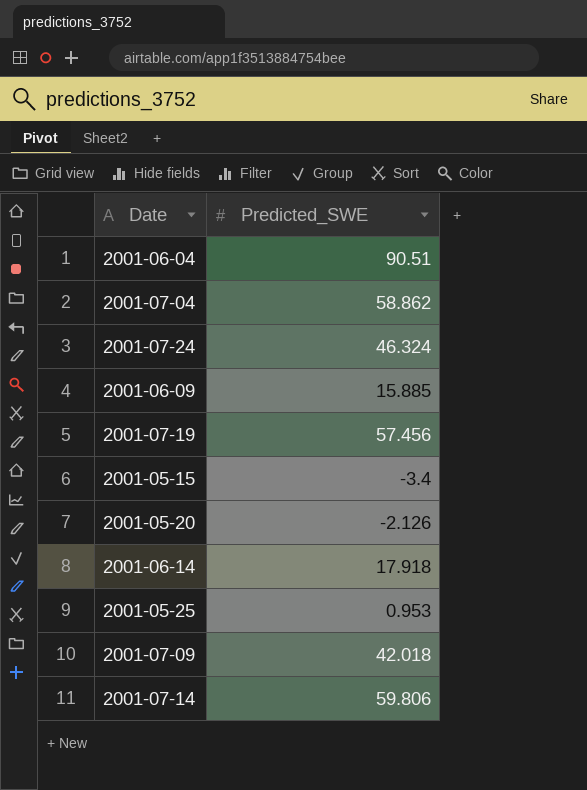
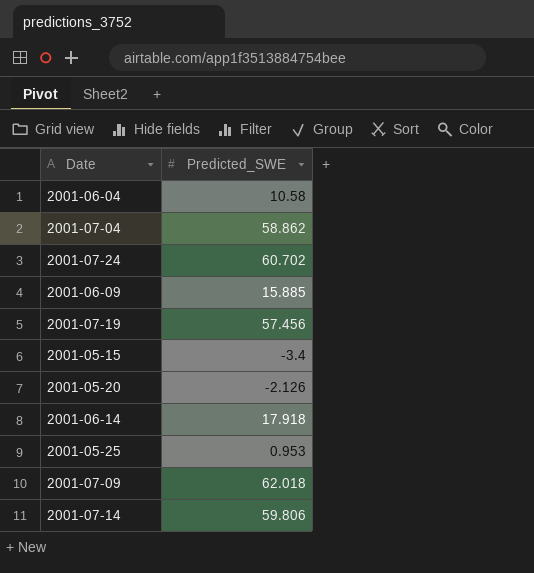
2001-06-04 | Predicted_SWE: 90.51 -> 10.58
2001-07-24 | Predicted_SWE: 46.324 -> 60.702
2001-07-09 | Predicted_SWE: 42.018 -> 62.018

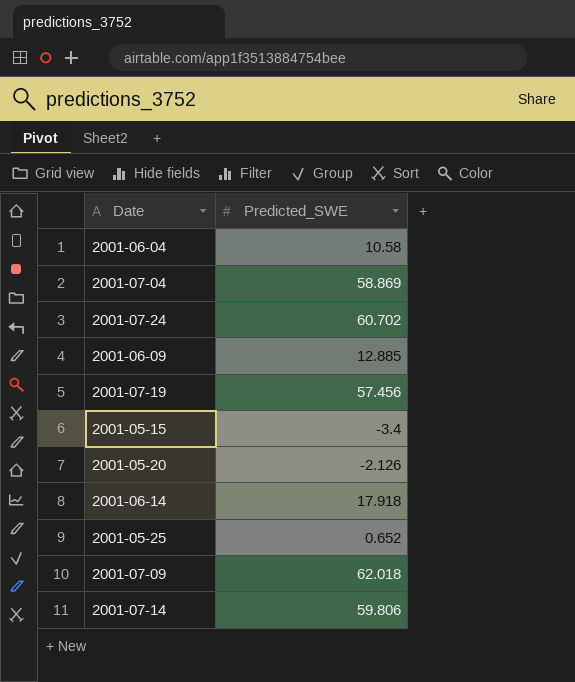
2001-07-04 | Predicted_SWE: 58.862 -> 58.869
2001-06-09 | Predicted_SWE: 15.885 -> 12.885
2001-05-25 | Predicted_SWE: 0.953 -> 0.652

